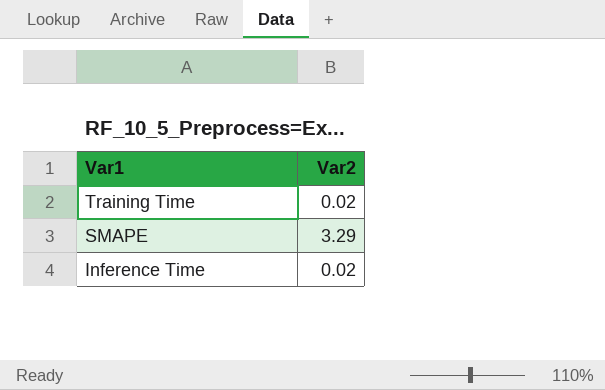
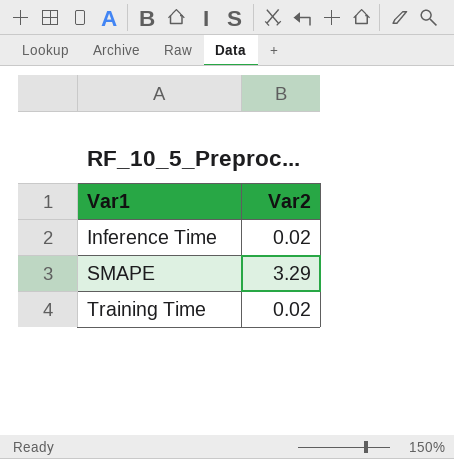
row order: Var1 descending -> Var1 ascending

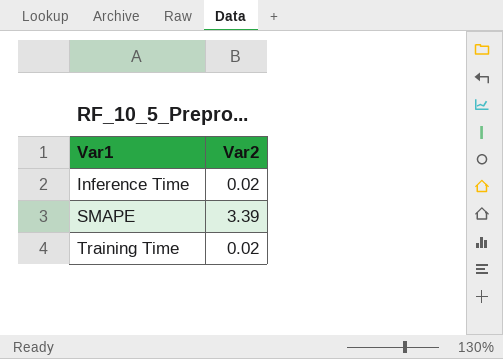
SMAPE | Var2: 3.29 -> 3.39

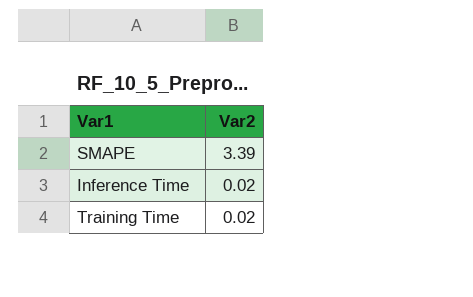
row order: Var1 ascending -> Var2 descending

